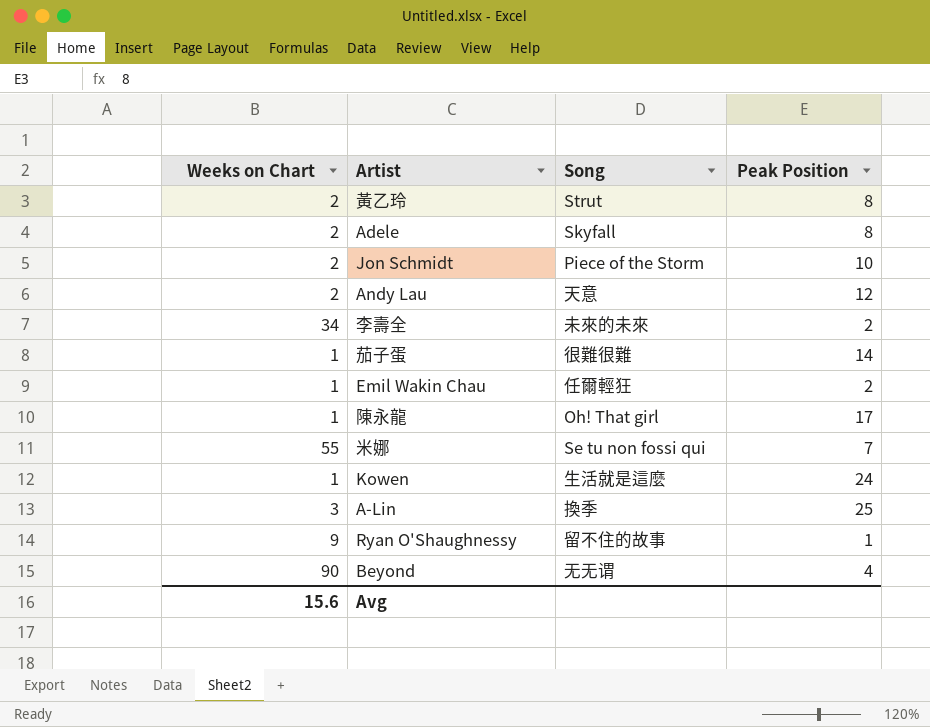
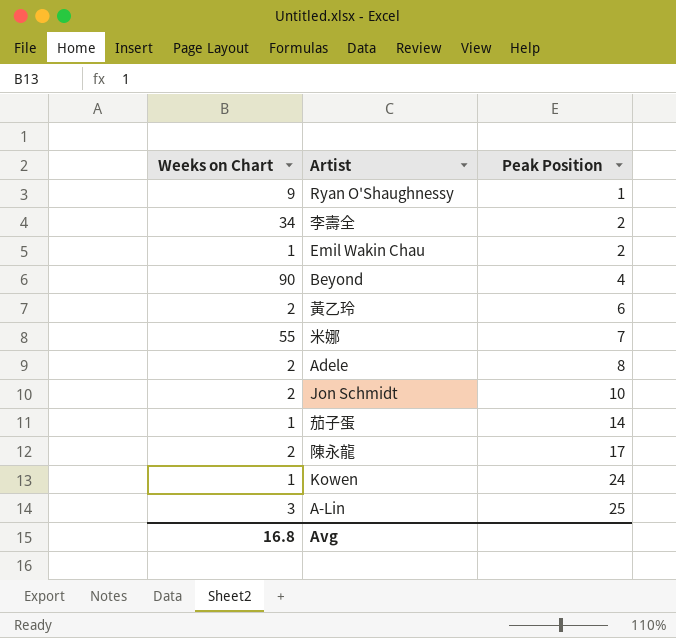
row order: none -> Peak Position ascending
column Song | position: 3 -> none
row Andy Lau: 2 | 天意 | 12 -> none
黃乙玲 | Peak Position: 8 -> 6
陳永龍 | Weeks on Chart: 1 -> 2
Avg | Weeks on Chart: 15.6 -> 16.8

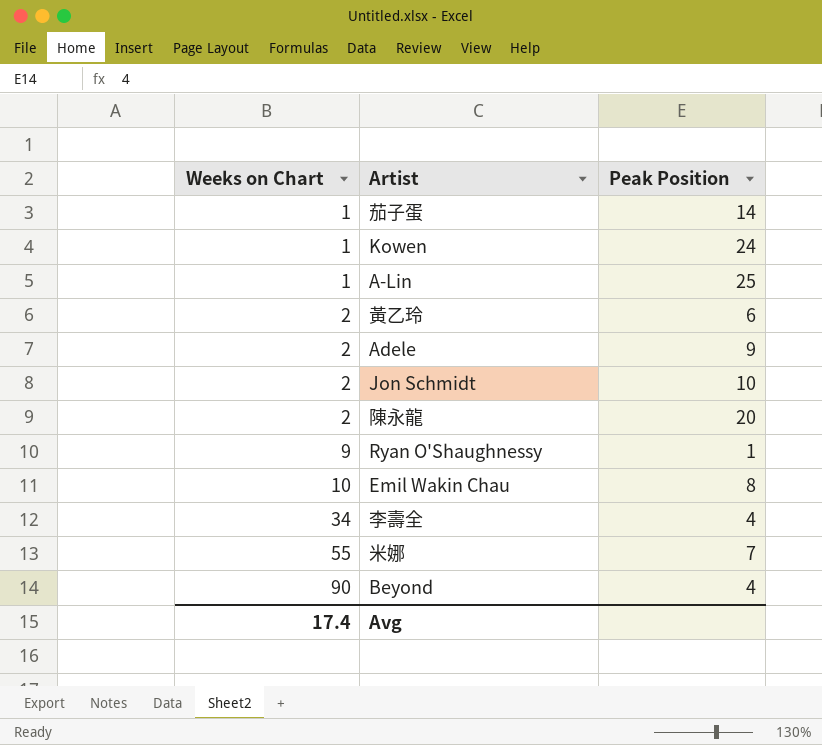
row order: Peak Position ascending -> Weeks on Chart ascending
A-Lin | Weeks on Chart: 3 -> 1
Adele | Peak Position: 8 -> 9
陳永龍 | Peak Position: 17 -> 20
Emil Wakin Chau | Weeks on Chart: 1 -> 10
Emil Wakin Chau | Peak Position: 2 -> 8
李壽全 | Peak Position: 2 -> 4
Avg | Weeks on Chart: 16.8 -> 17.4

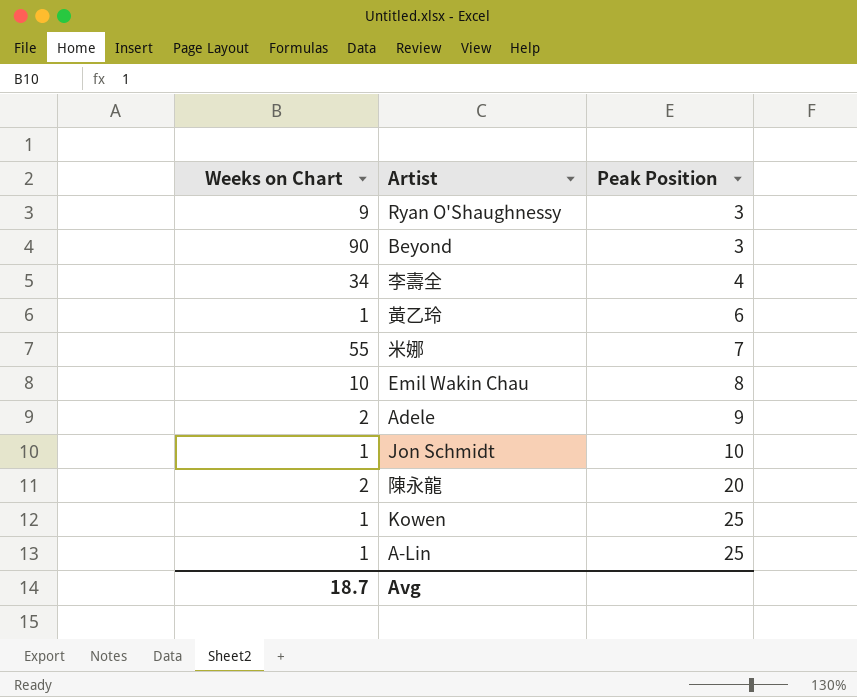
row order: Weeks on Chart ascending -> Peak Position ascending
row 茄子蛋: 1 | 14 -> none
Ryan O'Shaughnessy | Peak Position: 1 -> 3
Beyond | Peak Position: 4 -> 3
黃乙玲 | Weeks on Chart: 2 -> 1
Jon Schmidt | Weeks on Chart: 2 -> 1
Kowen | Peak Position: 24 -> 25
Avg | Weeks on Chart: 17.4 -> 18.7

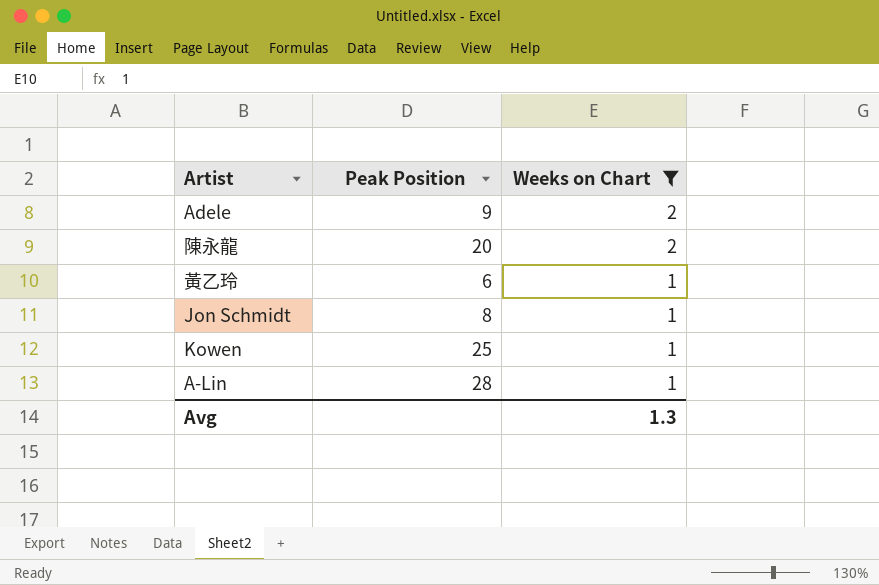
filter: none -> Weeks on Chart <= 2
row order: Peak Position ascending -> Weeks on Chart descending
column Weeks on Chart | position: 1 -> 3
Jon Schmidt | Peak Position: 10 -> 8
A-Lin | Peak Position: 25 -> 28
Avg | Weeks on Chart: 18.7 -> 1.3

